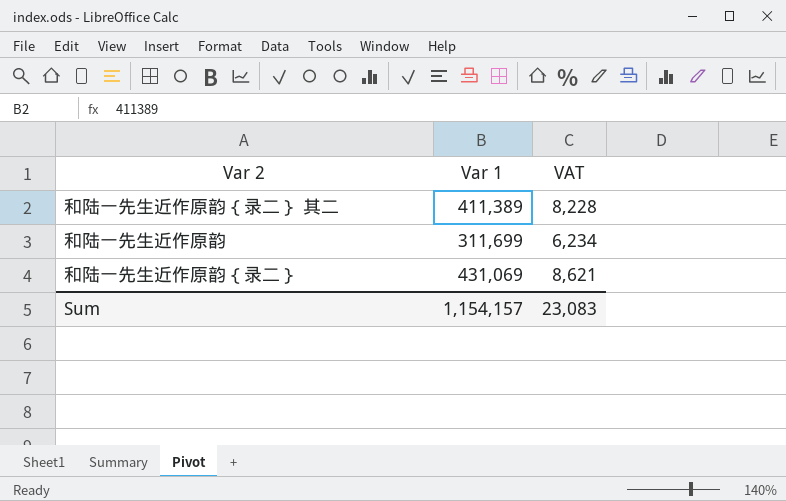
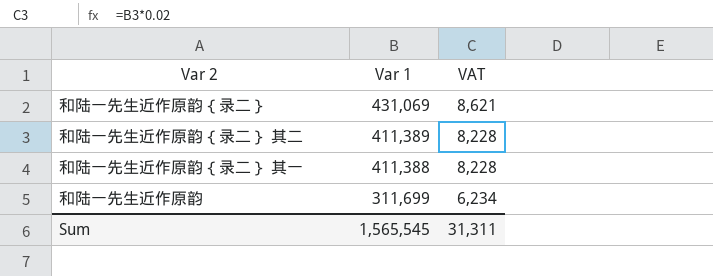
row order: none -> Var 1 descending
row 和陆一先生近作原韵｛录二｝ 其一: none -> 411,388 | 8,228
Sum | Var 1: 1,154,157 -> 1,565,545
Sum | VAT: 23,083 -> 31,311

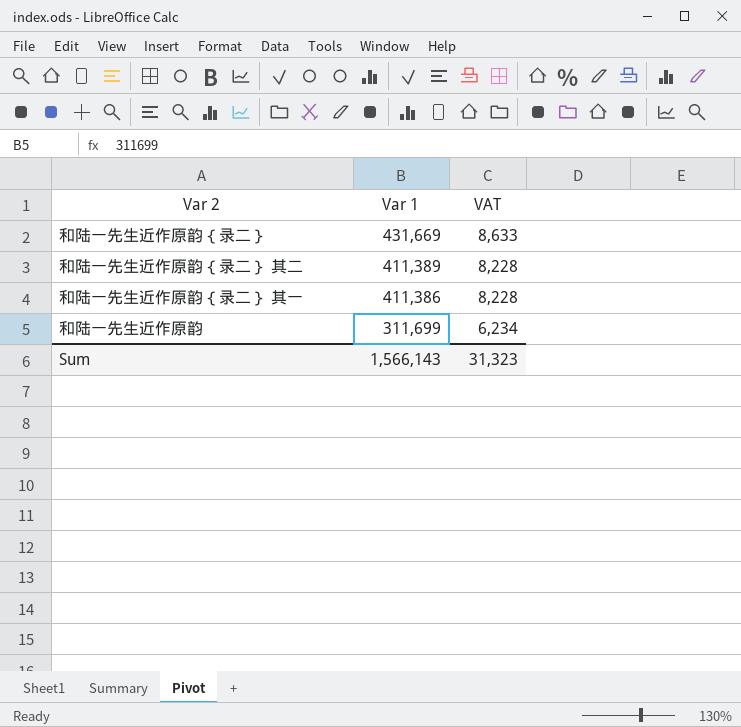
和陆一先生近作原韵｛录二｝ | Var 1: 431,069 -> 431,669
和陆一先生近作原韵｛录二｝ | VAT: 8,621 -> 8,633
和陆一先生近作原韵｛录二｝ 其一 | Var 1: 411,388 -> 411,386
Sum | Var 1: 1,565,545 -> 1,566,143
Sum | VAT: 31,311 -> 31,323

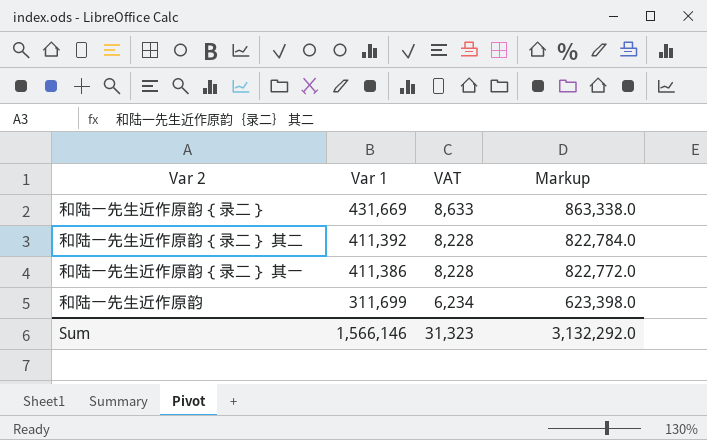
column Markup | formula: none -> [Var 1] * 2
和陆一先生近作原韵｛录二｝ 其二 | Var 1: 411,389 -> 411,392
Sum | Var 1: 1,566,143 -> 1,566,146

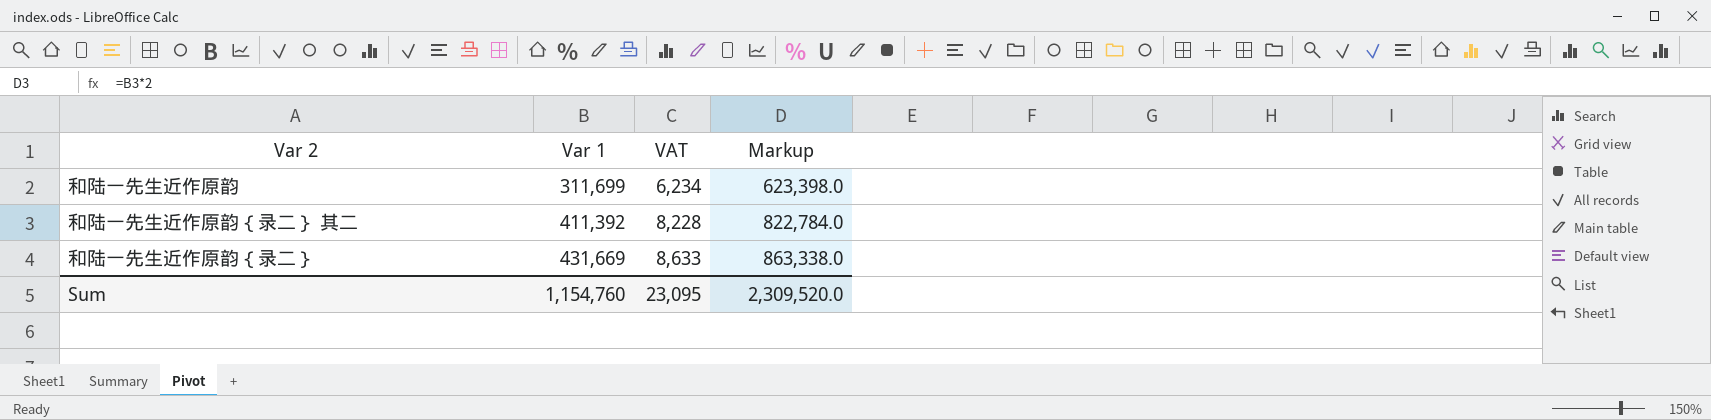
row order: Var 1 descending -> Var 1 ascending
row 和陆一先生近作原韵｛录二｝ 其一: 411,386 | 8,228 | 822,772.0 -> none
Sum | Var 1: 1,566,146 -> 1,154,760
Sum | VAT: 31,323 -> 23,095
Sum | Markup: 3,132,292.0 -> 2,309,520.0

